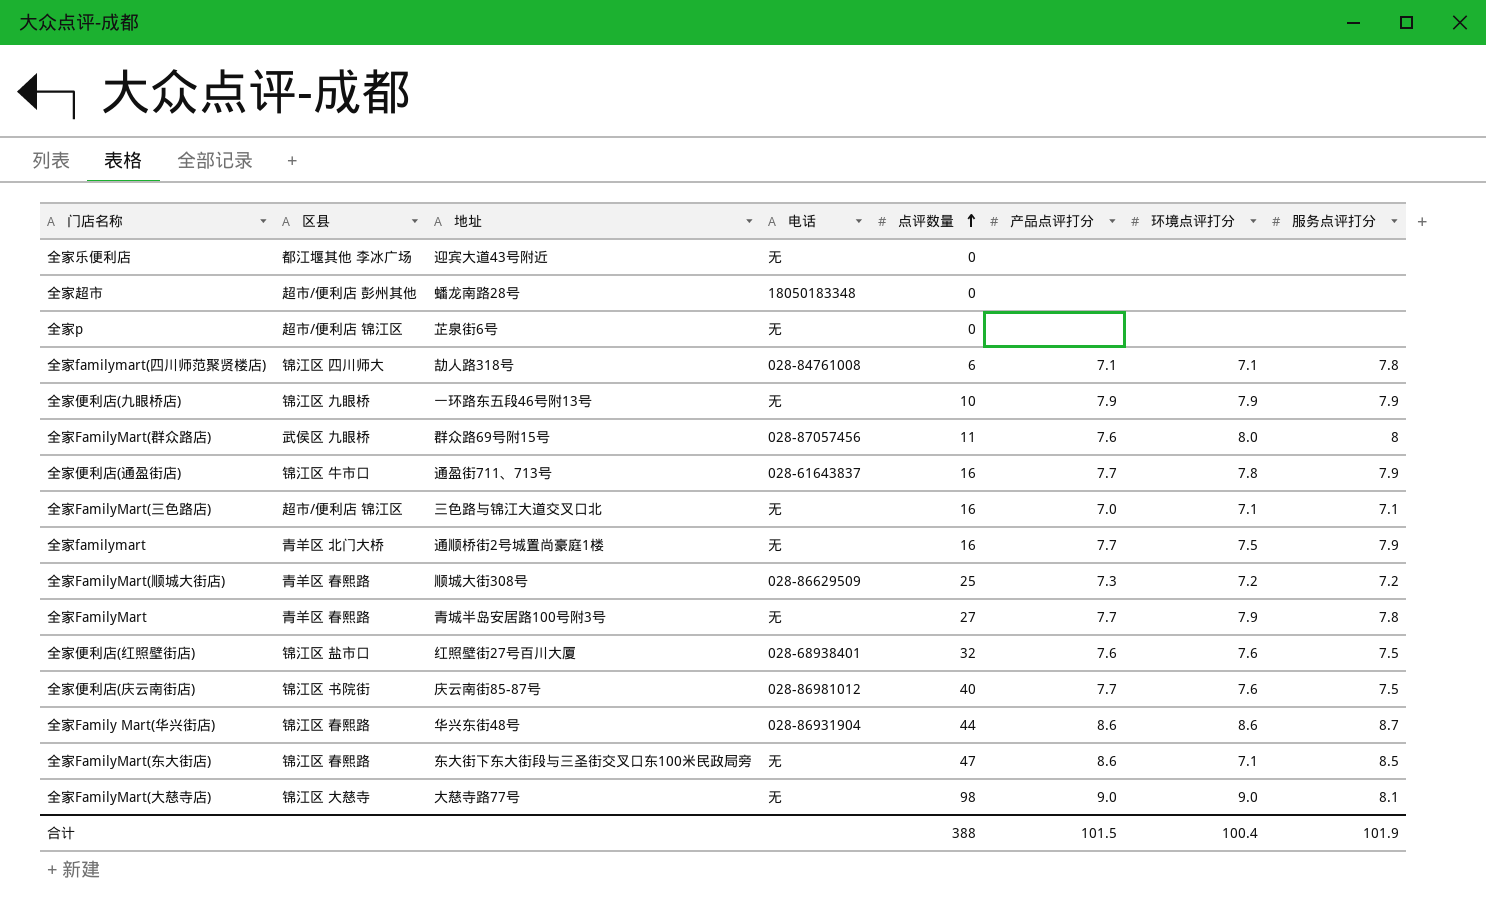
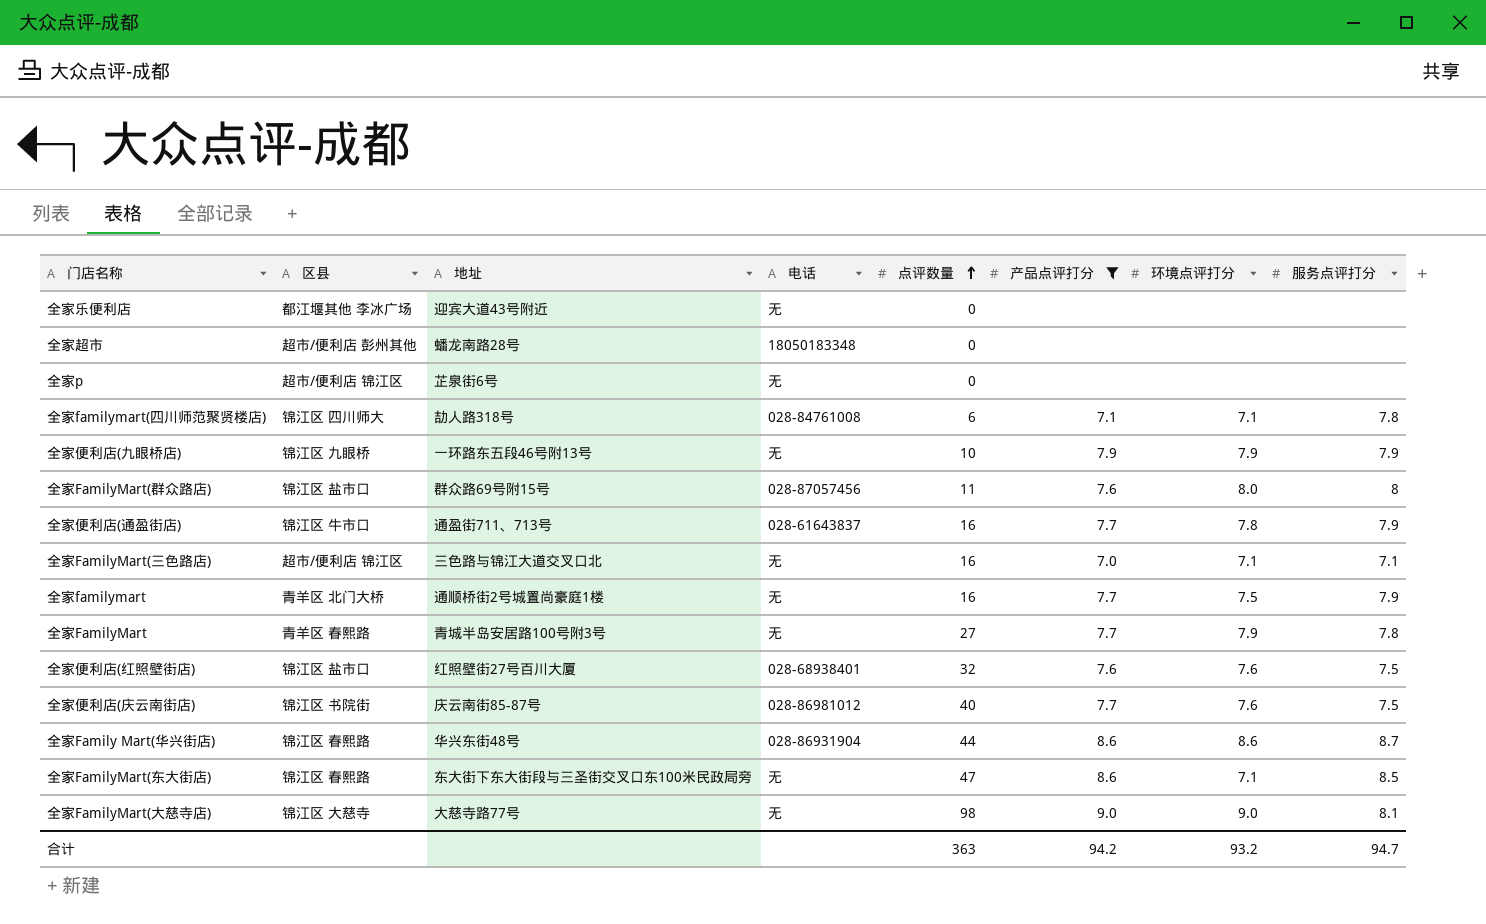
filter: none -> 产品点评打分 != 7.3
全家FamilyMart(群众路店) | 区县: 武侯区 九眼桥 -> 锦江区 盐市口
合计 | 点评数量: 388 -> 363
合计 | 产品点评打分: 101.5 -> 94.2
合计 | 环境点评打分: 100.4 -> 93.2
合计 | 服务点评打分: 101.9 -> 94.7

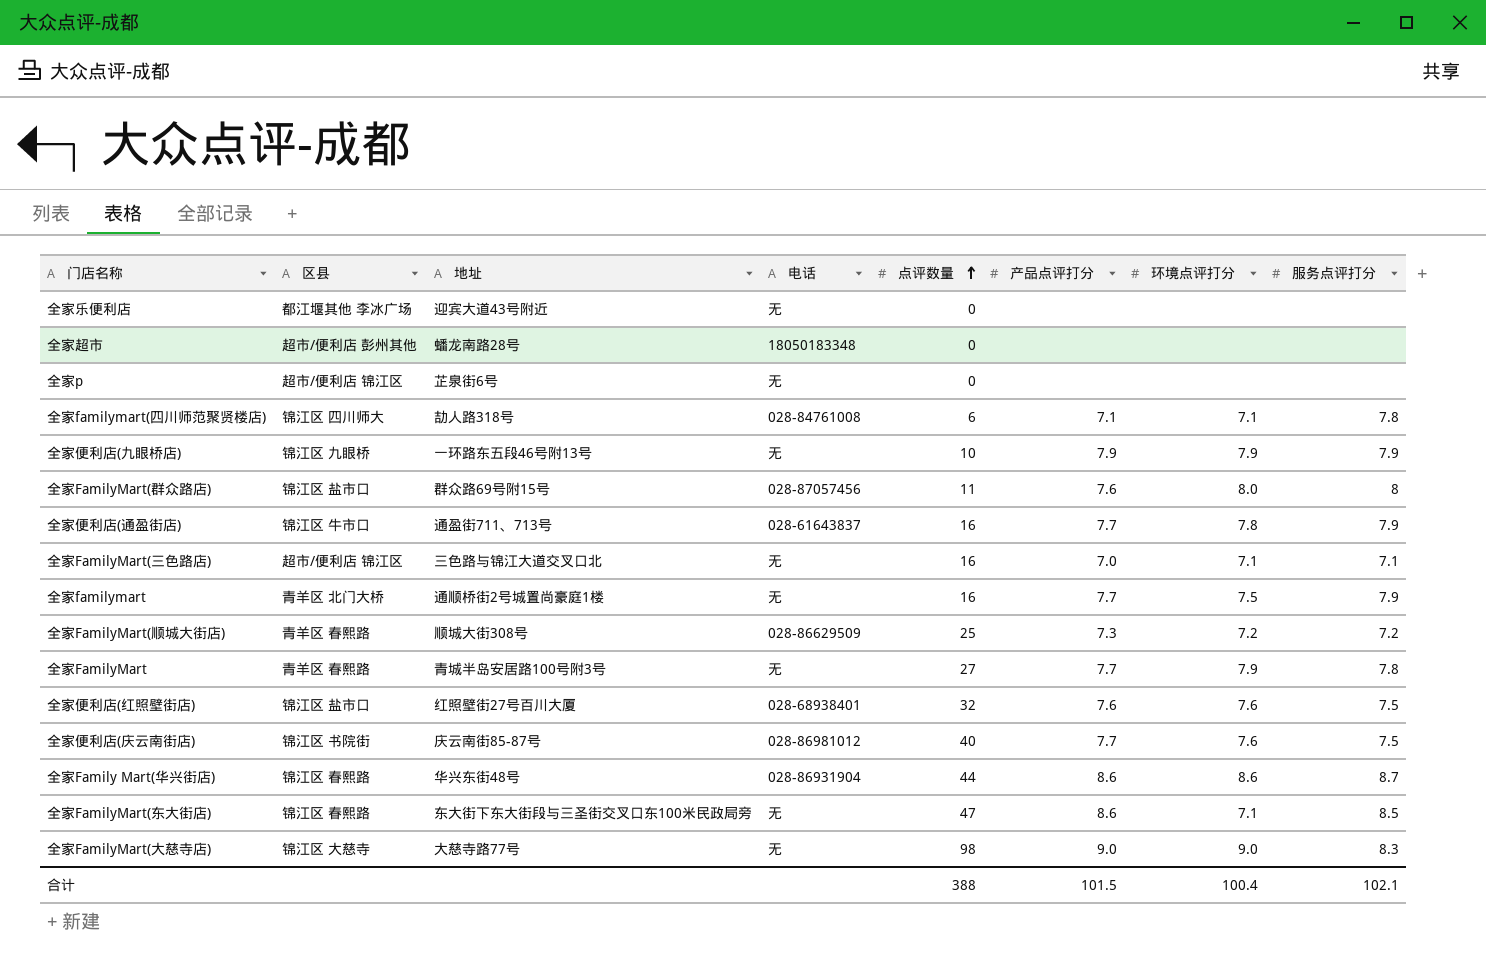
filter: 产品点评打分 != 7.3 -> none
全家FamilyMart(大慈寺店) | 服务点评打分: 8.1 -> 8.3
合计 | 点评数量: 363 -> 388
合计 | 产品点评打分: 94.2 -> 101.5
合计 | 环境点评打分: 93.2 -> 100.4
合计 | 服务点评打分: 94.7 -> 102.1

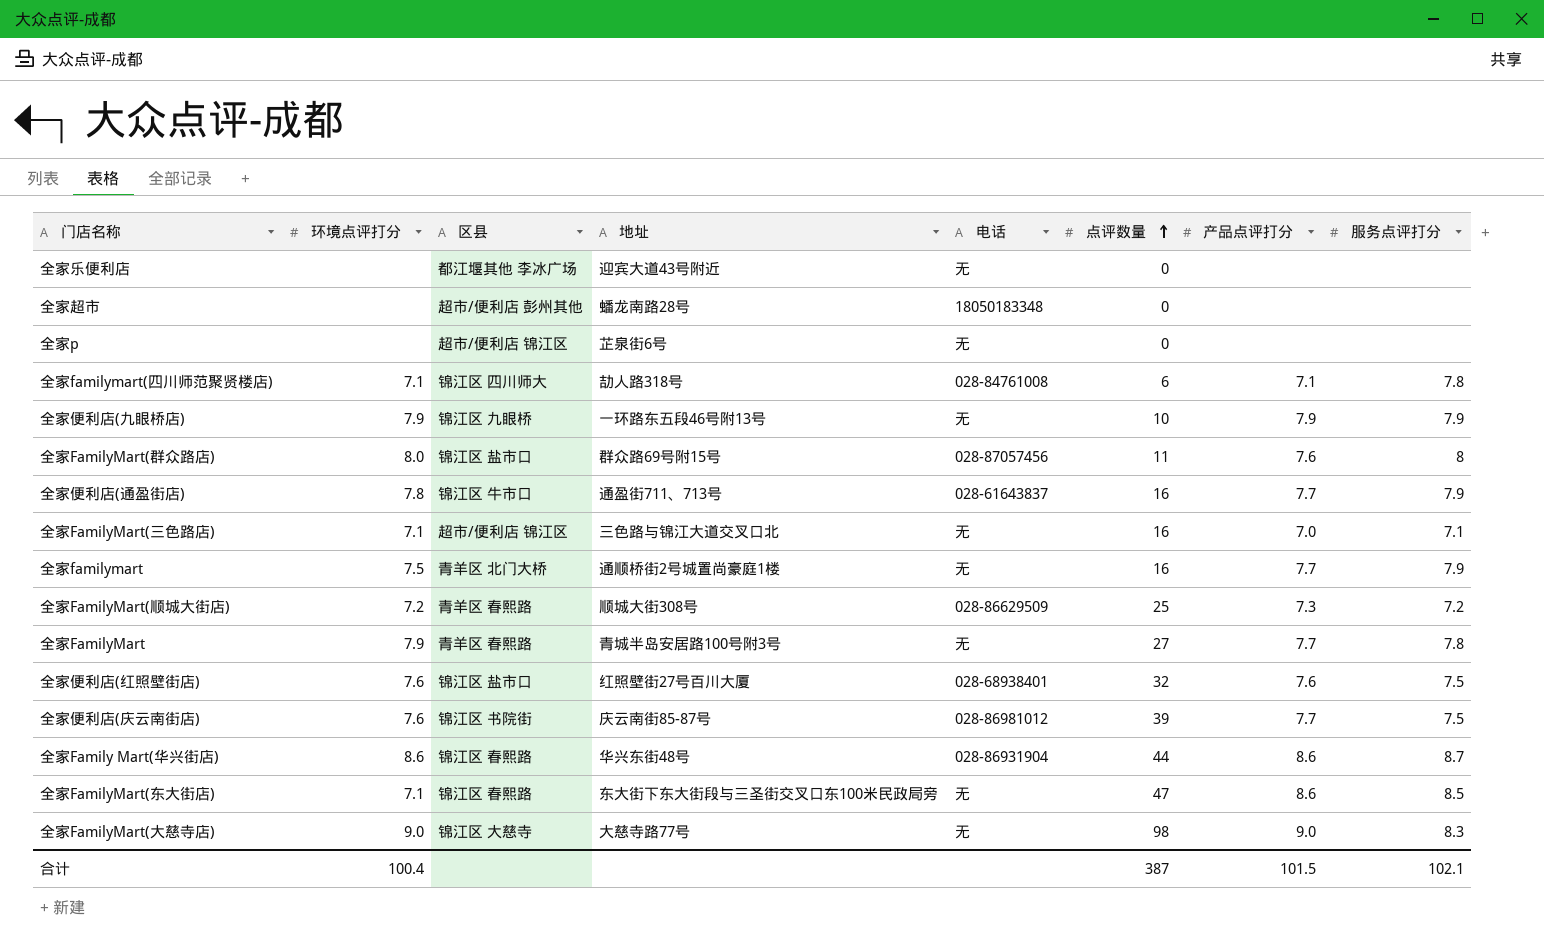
column 环境点评打分 | position: 7 -> 2
全家便利店(庆云南街店) | 点评数量: 40 -> 39
合计 | 点评数量: 388 -> 387

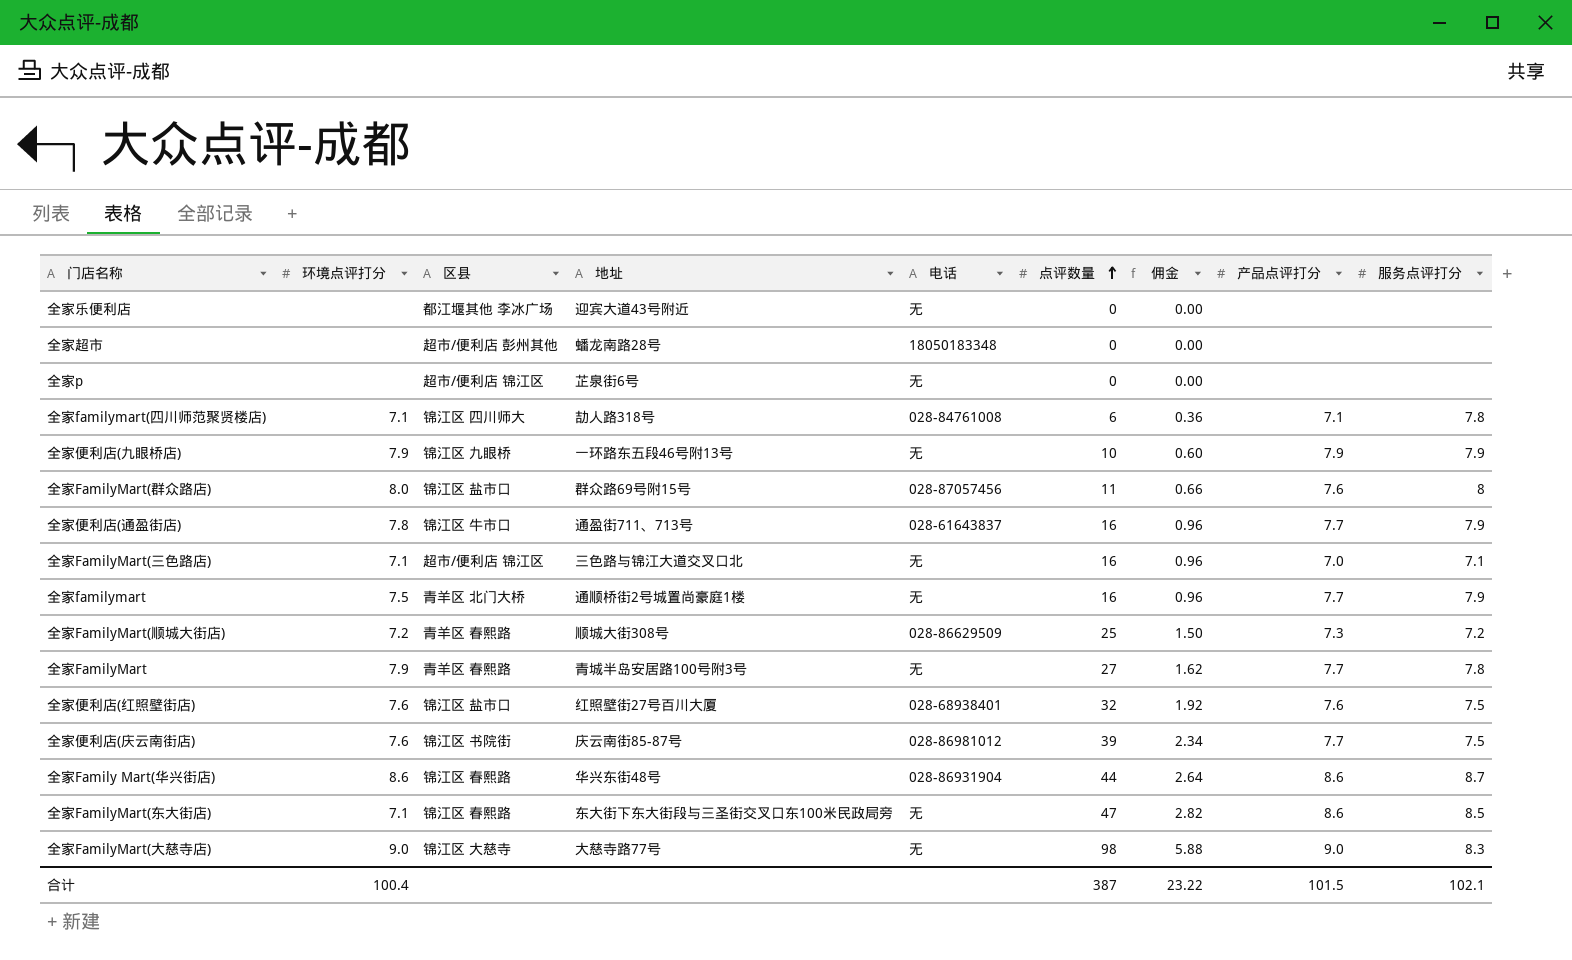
column 佣金 | formula: none -> [点评数量] * 0.06

